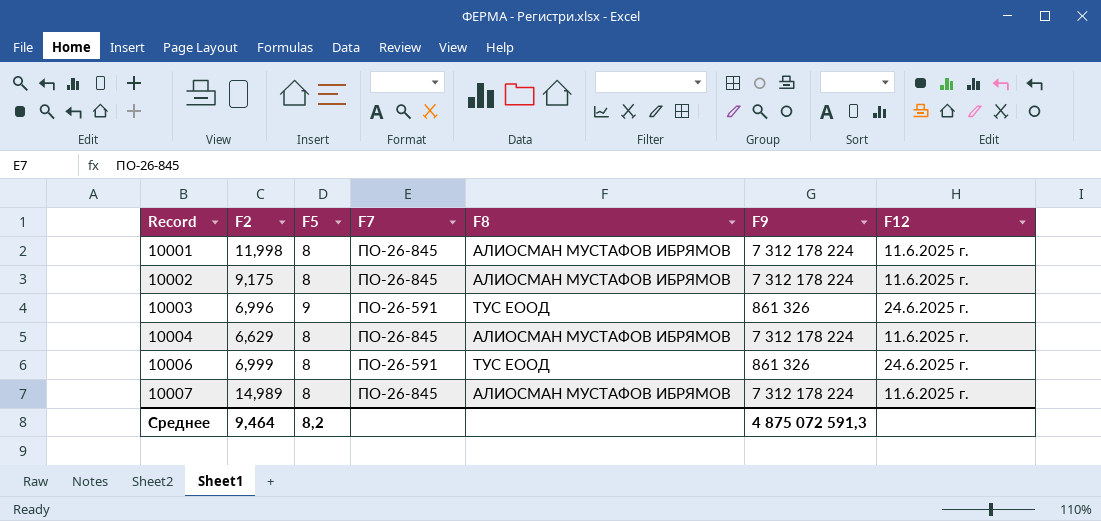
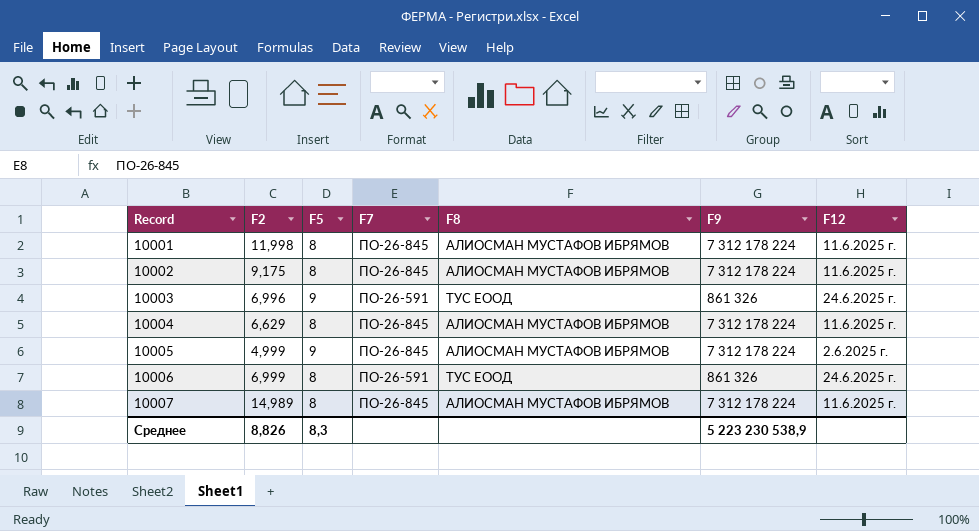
row 10005: none -> 4,999 | 9 | ПО-26-845 | АЛИОСМАН МУСТАФОВ ИБРЯМОВ | 7 312 178 224 | 2.6.2025 г.
Среднее | F2: 9,464 -> 8,826
Среднее | F5: 8,2 -> 8,3
Среднее | F9: 4 875 072 591,3 -> 5 223 230 538,9

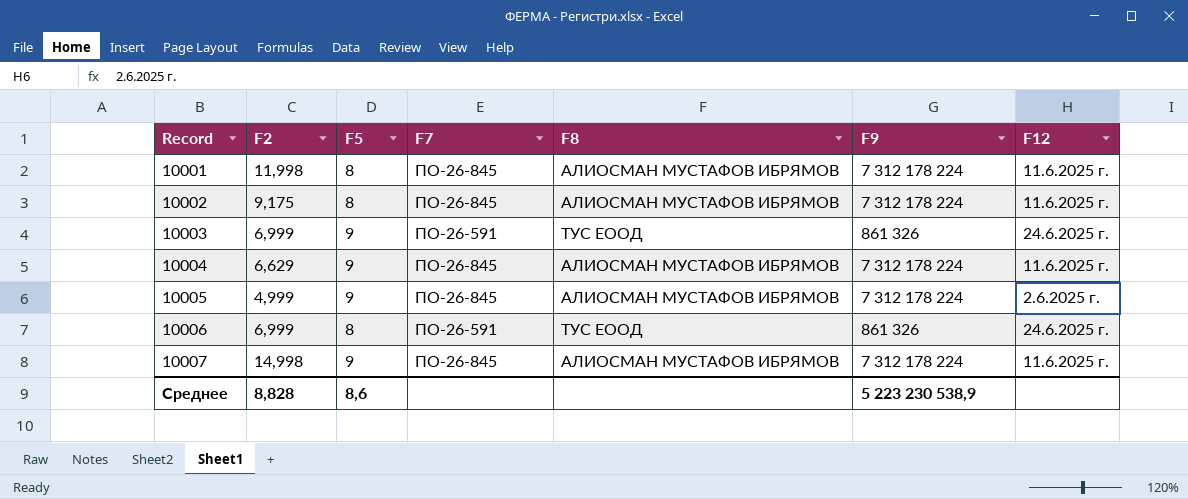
10003 | F2: 6,996 -> 6,999
10004 | F5: 8 -> 9
10007 | F2: 14,989 -> 14,998
10007 | F5: 8 -> 9
Среднее | F2: 8,826 -> 8,828
Среднее | F5: 8,3 -> 8,6

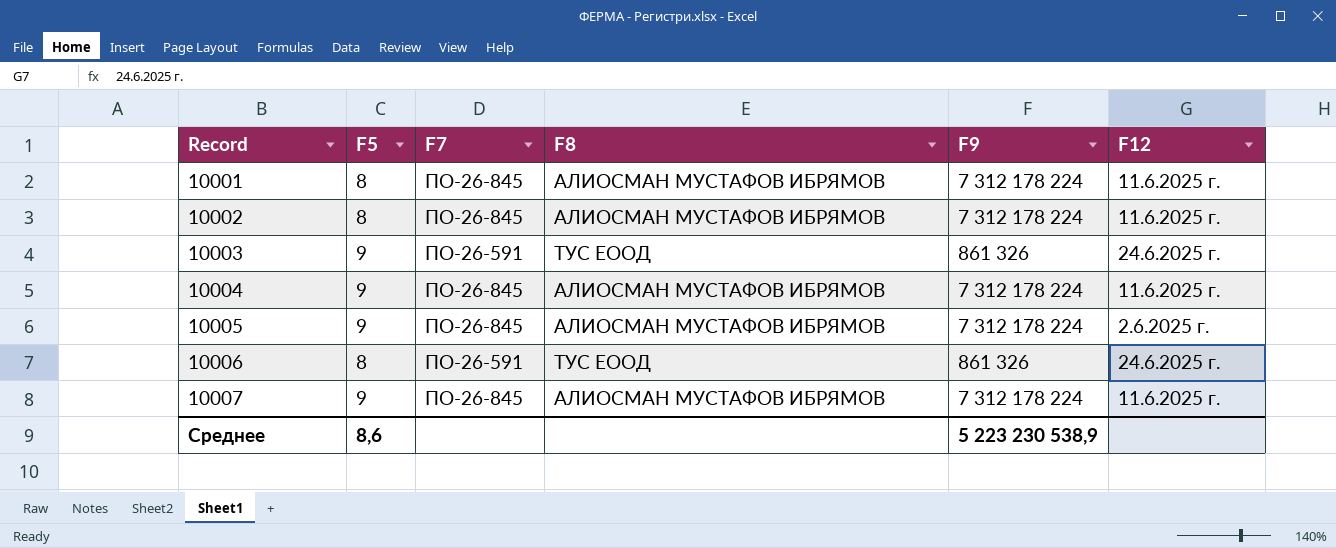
column F2 | position: 2 -> none

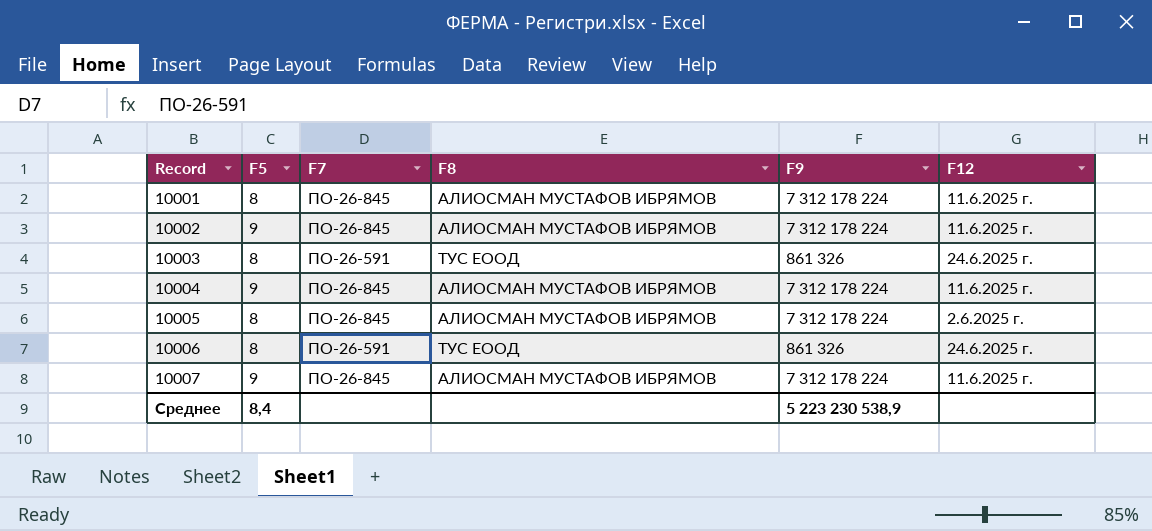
10002 | F5: 8 -> 9
10003 | F5: 9 -> 8
10005 | F5: 9 -> 8
Среднее | F5: 8,6 -> 8,4

